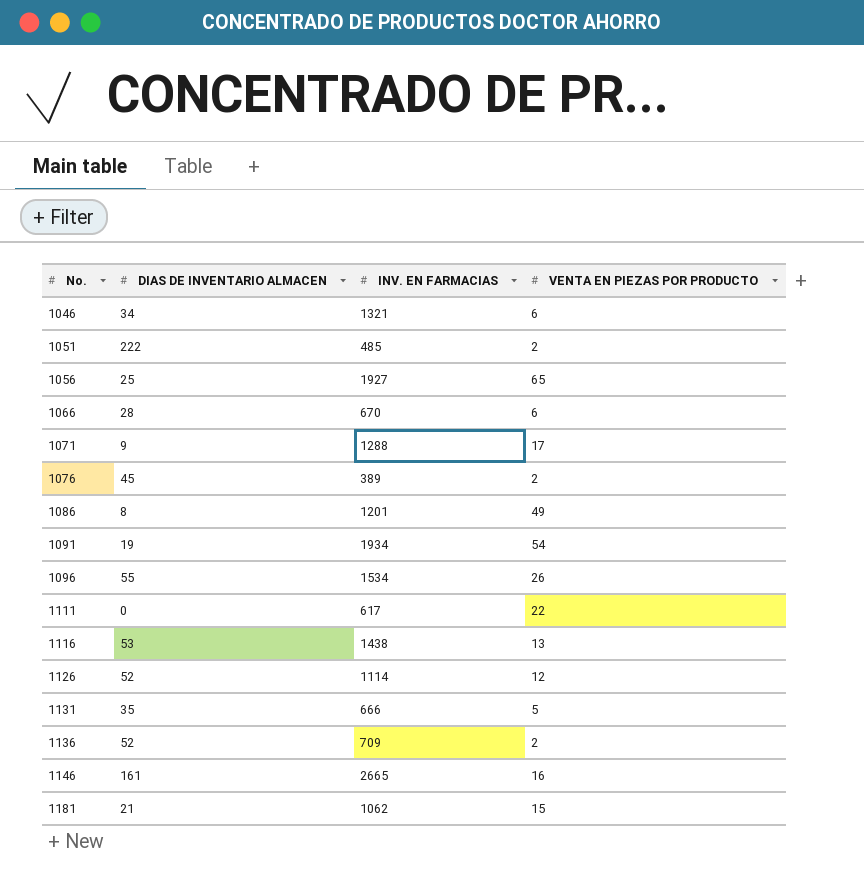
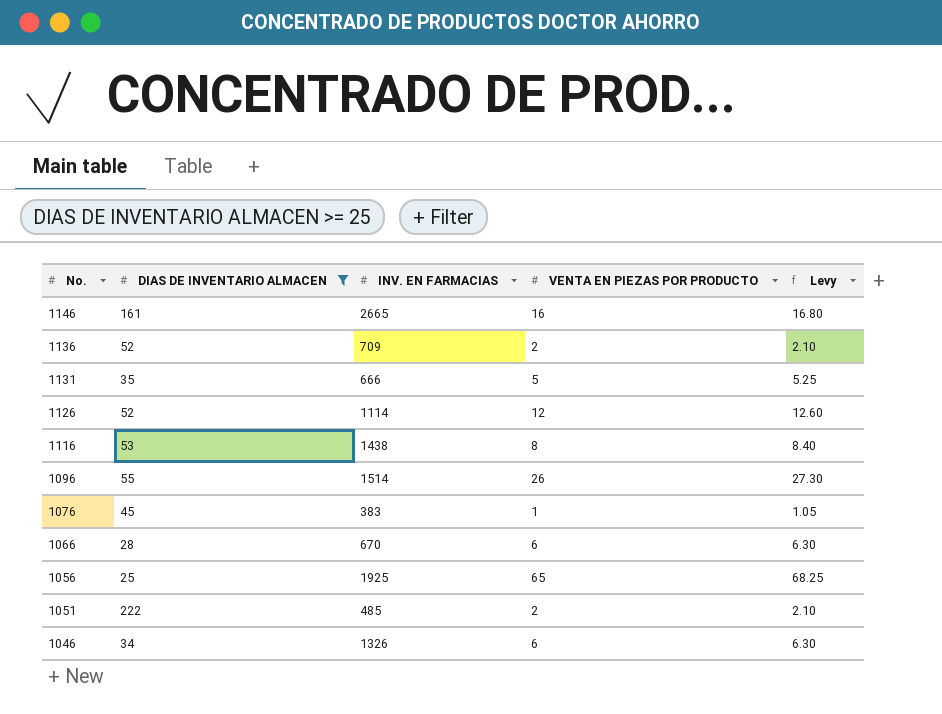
filter: none -> DIAS DE INVENTARIO ALMACEN >= 25
row order: No. ascending -> No. descending
column Levy | formula: none -> [VENTA EN PIEZAS POR PRODUCTO] * 1.05
1116 | VENTA EN PIEZAS POR PRODUCTO: 13 -> 8
1096 | INV. EN FARMACIAS: 1534 -> 1514
1076 | INV. EN FARMACIAS: 389 -> 383
1076 | VENTA EN PIEZAS POR PRODUCTO: 2 -> 1
1056 | INV. EN FARMACIAS: 1927 -> 1925
1046 | INV. EN FARMACIAS: 1321 -> 1326

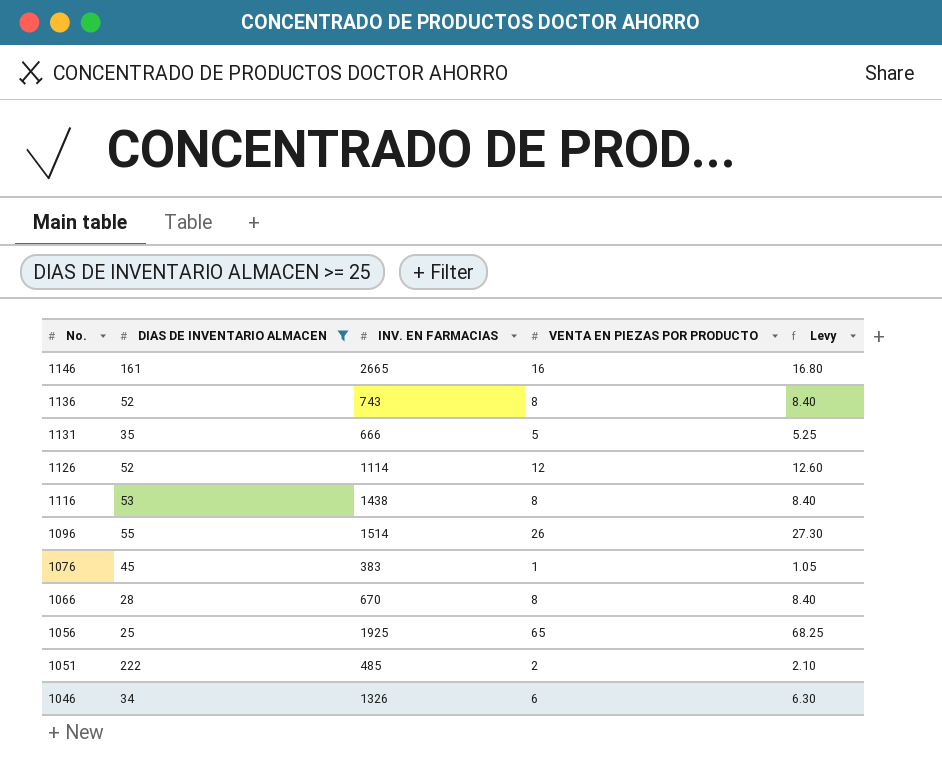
1136 | INV. EN FARMACIAS: 709 -> 743
1136 | VENTA EN PIEZAS POR PRODUCTO: 2 -> 8
1136 | Levy: 2.10 -> 8.40
1066 | VENTA EN PIEZAS POR PRODUCTO: 6 -> 8
1066 | Levy: 6.30 -> 8.40

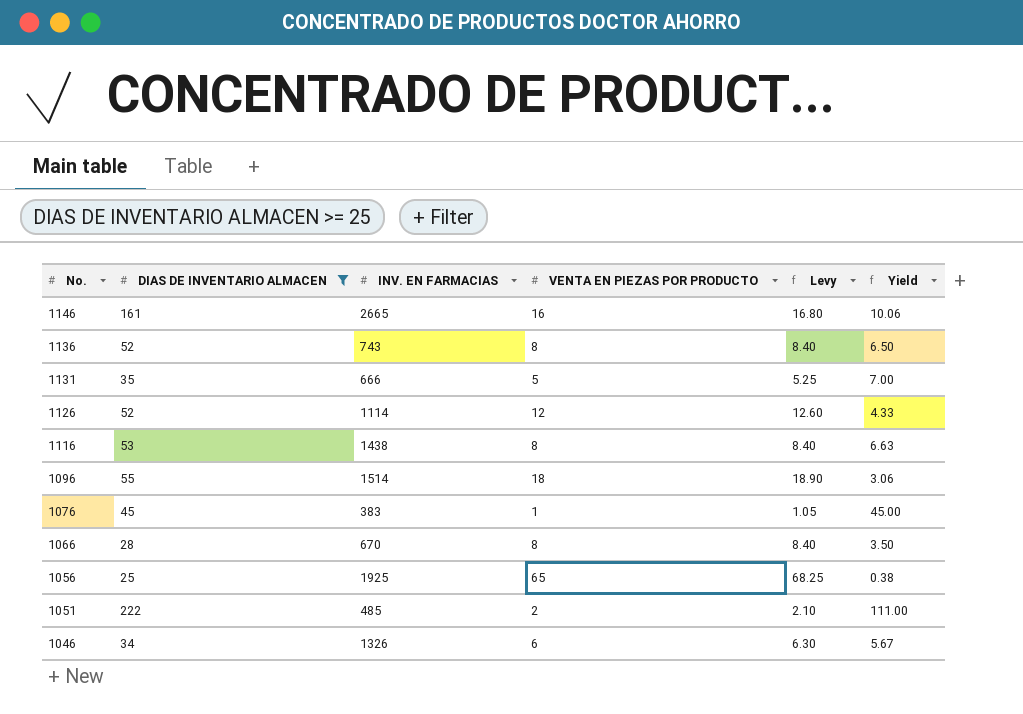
column Yield | formula: none -> [DIAS DE INVENTARIO ALMACEN] / [VENTA EN PIEZAS POR PRODUCTO]
1096 | VENTA EN PIEZAS POR PRODUCTO: 26 -> 18
1096 | Levy: 27.30 -> 18.90

